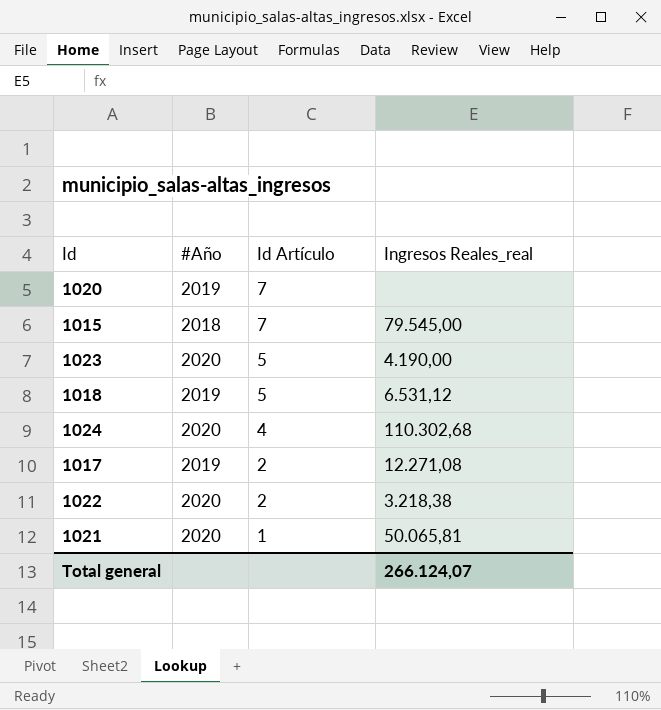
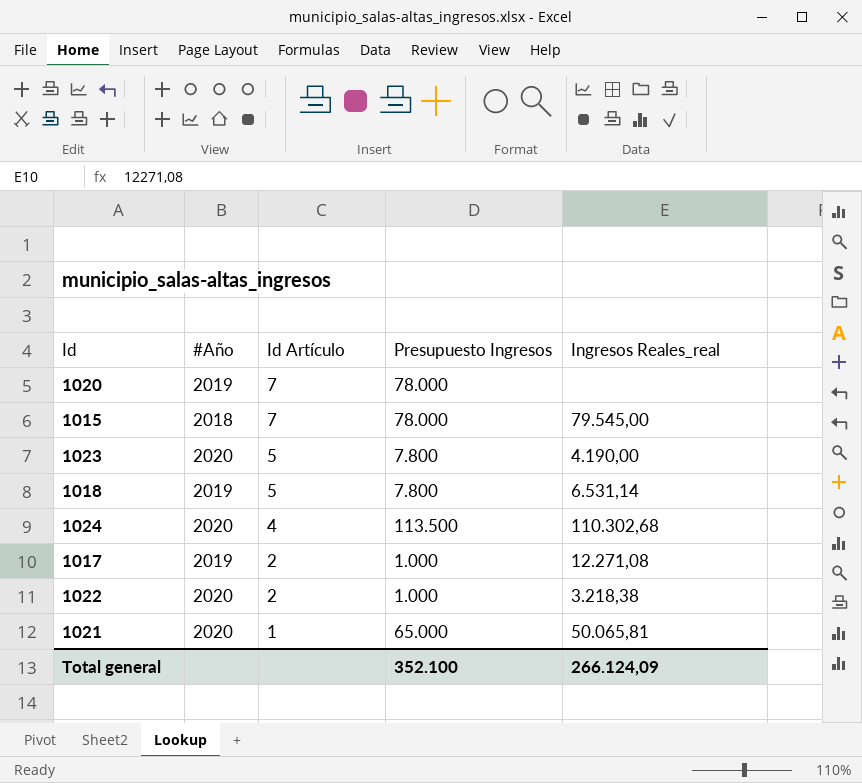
column Presupuesto Ingresos | position: none -> 4
1018 | Ingresos Reales_real: 6.531,12 -> 6.531,14
Total general | Ingresos Reales_real: 266.124,07 -> 266.124,09

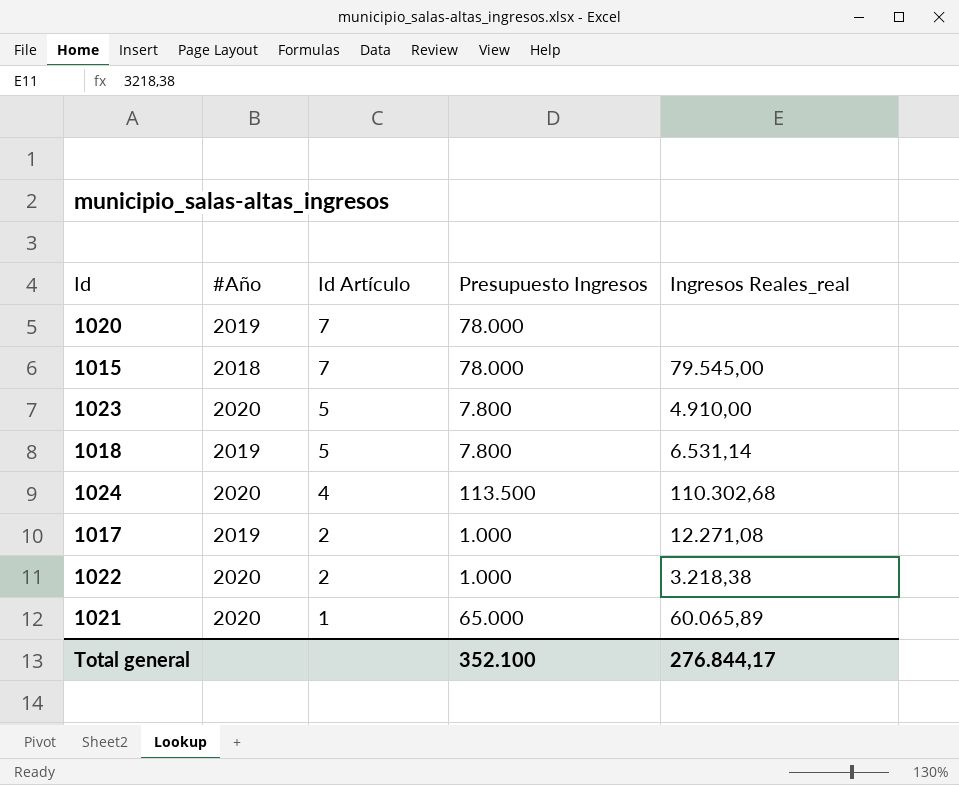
1023 | Ingresos Reales_real: 4.190,00 -> 4.910,00
1021 | Ingresos Reales_real: 50.065,81 -> 60.065,89
Total general | Ingresos Reales_real: 266.124,09 -> 276.844,17

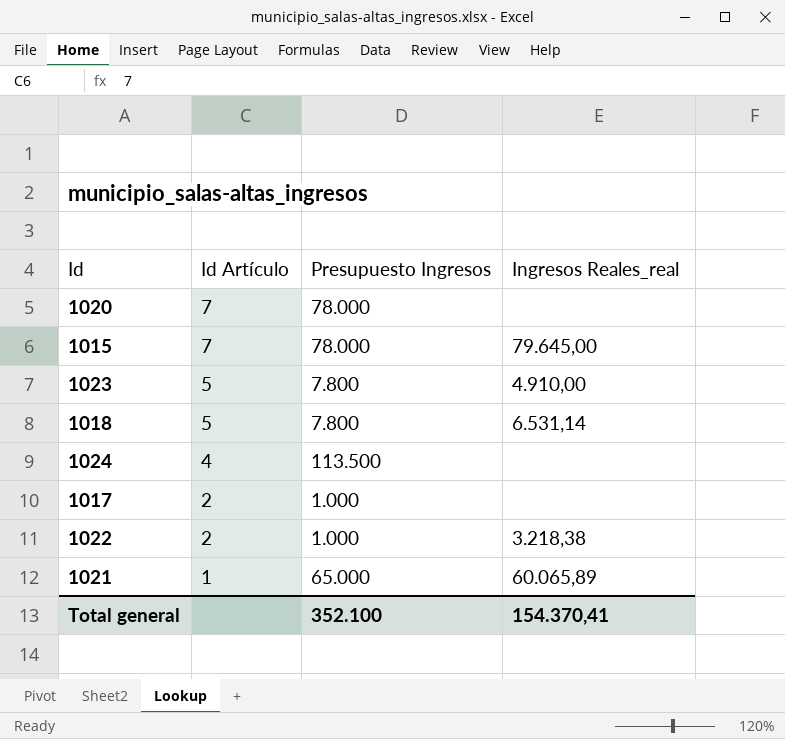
column #Año | position: 2 -> none
1015 | Ingresos Reales_real: 79.545,00 -> 79.645,00
1024 | Ingresos Reales_real: 110.302,68 -> none
1017 | Ingresos Reales_real: 12.271,08 -> none
Total general | Ingresos Reales_real: 276.844,17 -> 154.370,41

